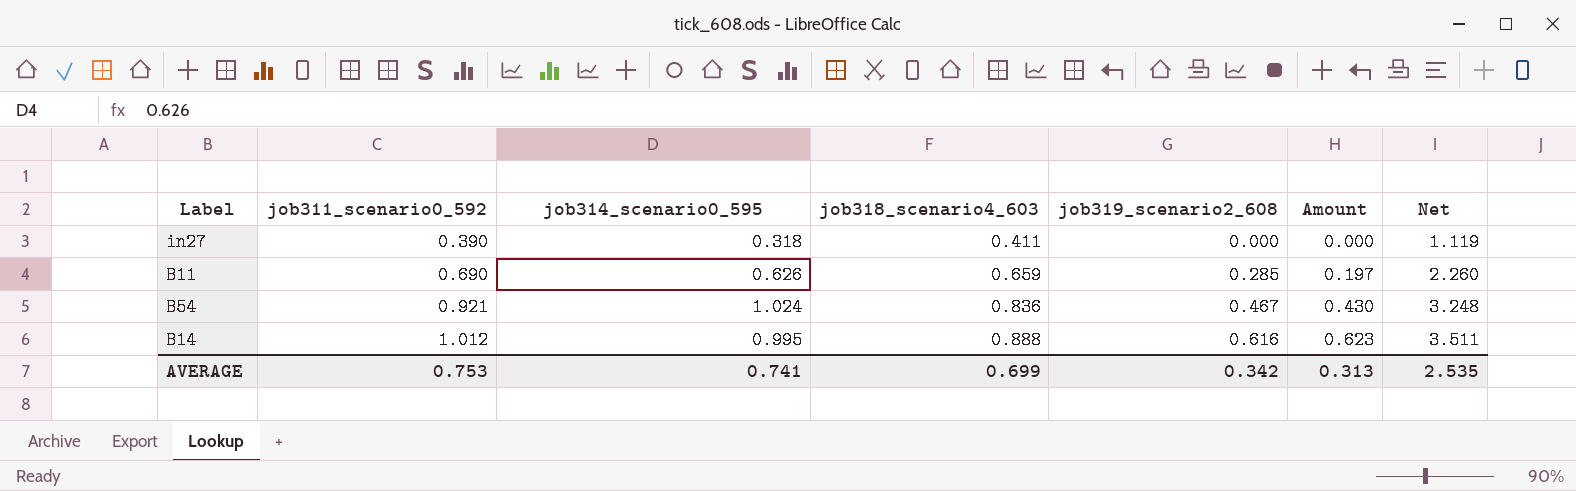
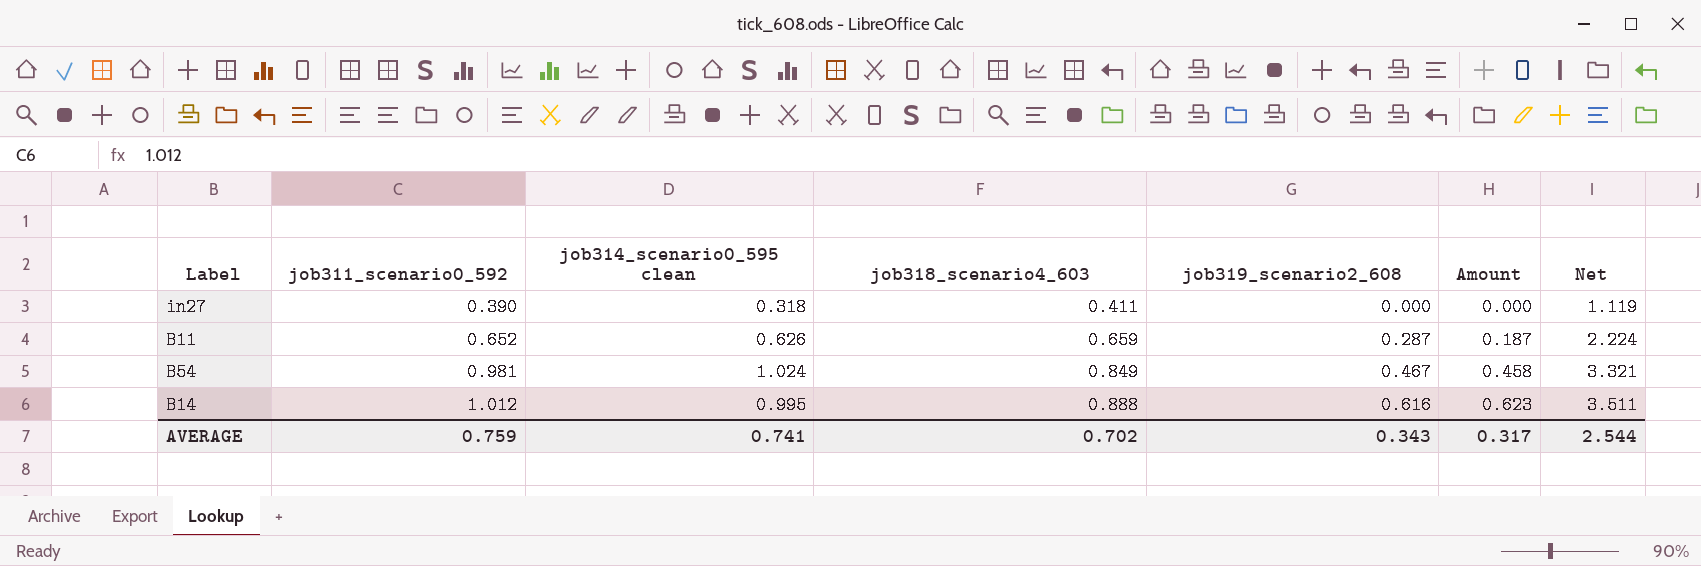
column name: job314_scenario0_595 -> job314_scenario0_595 clean
B11 | job311_scenario0_592: 0.690 -> 0.652
B11 | job319_scenario2_608: 0.285 -> 0.287
B11 | Amount: 0.197 -> 0.187
B11 | Net: 2.260 -> 2.224
B54 | job311_scenario0_592: 0.921 -> 0.981
B54 | job318_scenario4_603: 0.836 -> 0.849
B54 | Amount: 0.430 -> 0.458
B54 | Net: 3.248 -> 3.321
AVERAGE | job311_scenario0_592: 0.753 -> 0.759
AVERAGE | job318_scenario4_603: 0.699 -> 0.702
AVERAGE | job319_scenario2_608: 0.342 -> 0.343
AVERAGE | Amount: 0.313 -> 0.317
AVERAGE | Net: 2.535 -> 2.544

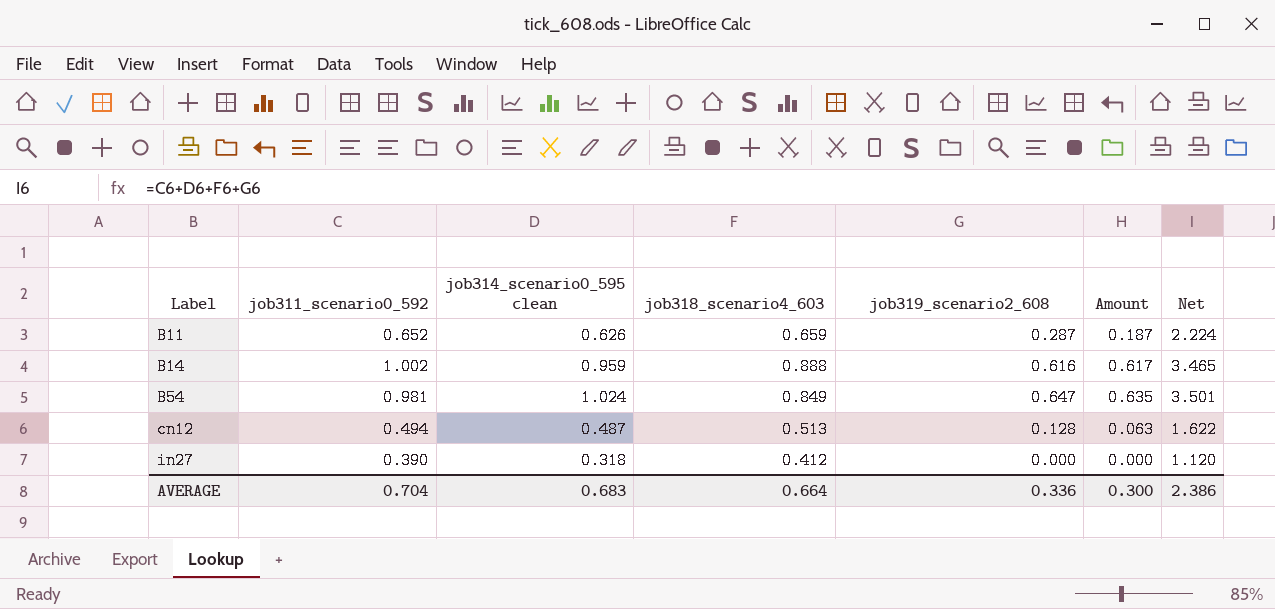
row order: job311_scenario0_592 ascending -> Label ascending
B14 | job311_scenario0_592: 1.012 -> 1.002
B14 | job314_scenario0_595 clean: 0.995 -> 0.959
B14 | Amount: 0.623 -> 0.617
B14 | Net: 3.511 -> 3.465
B54 | job319_scenario2_608: 0.467 -> 0.647
B54 | Amount: 0.458 -> 0.635
B54 | Net: 3.321 -> 3.501
row cn12: none -> 0.494 | 0.487 | 0.513 | 0.128 | 0.063 | 1.622
in27 | job318_scenario4_603: 0.411 -> 0.412
in27 | Net: 1.119 -> 1.120
AVERAGE | job311_scenario0_592: 0.759 -> 0.704
AVERAGE | job314_scenario0_595 clean: 0.741 -> 0.683
AVERAGE | job318_scenario4_603: 0.702 -> 0.664
AVERAGE | job319_scenario2_608: 0.343 -> 0.336
AVERAGE | Amount: 0.317 -> 0.300
AVERAGE | Net: 2.544 -> 2.386

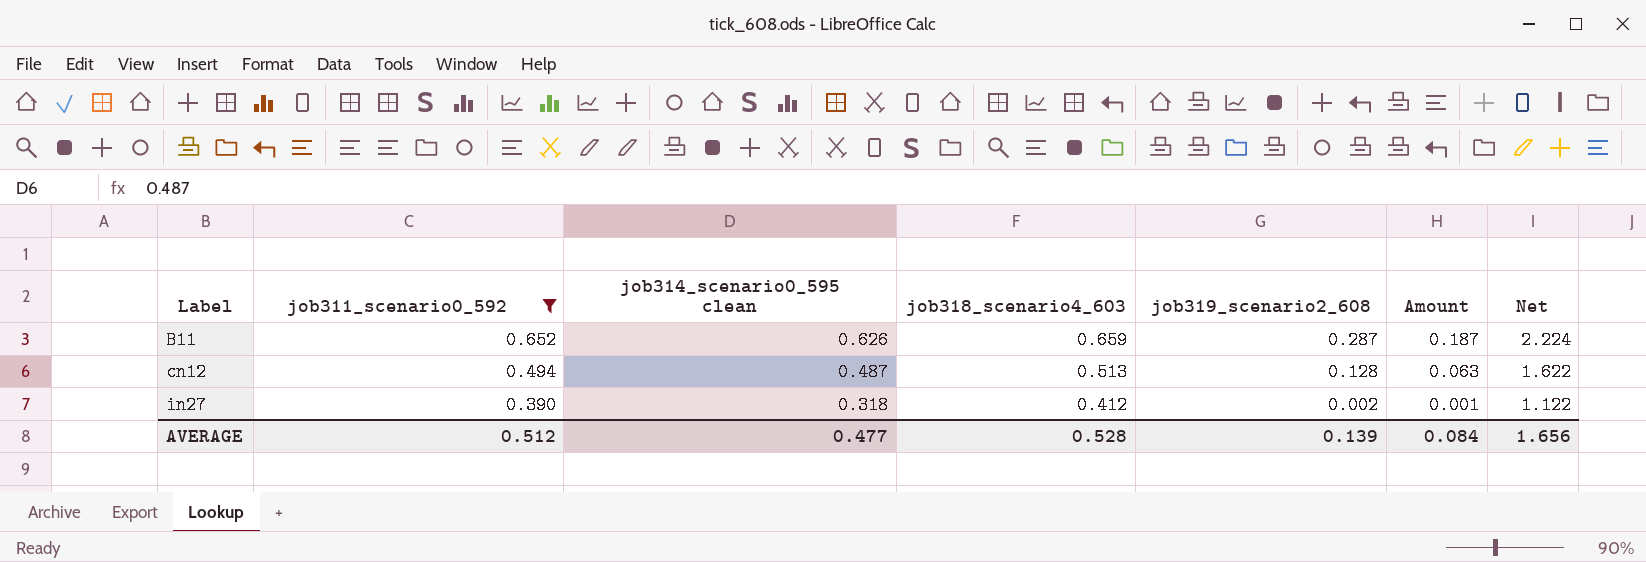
filter: none -> job311_scenario0_592 <= 0.652
in27 | job319_scenario2_608: 0.000 -> 0.002
in27 | Amount: 0.000 -> 0.001
in27 | Net: 1.120 -> 1.122
AVERAGE | job311_scenario0_592: 0.704 -> 0.512
AVERAGE | job314_scenario0_595 clean: 0.683 -> 0.477
AVERAGE | job318_scenario4_603: 0.664 -> 0.528
AVERAGE | job319_scenario2_608: 0.336 -> 0.139
AVERAGE | Amount: 0.300 -> 0.084
AVERAGE | Net: 2.386 -> 1.656

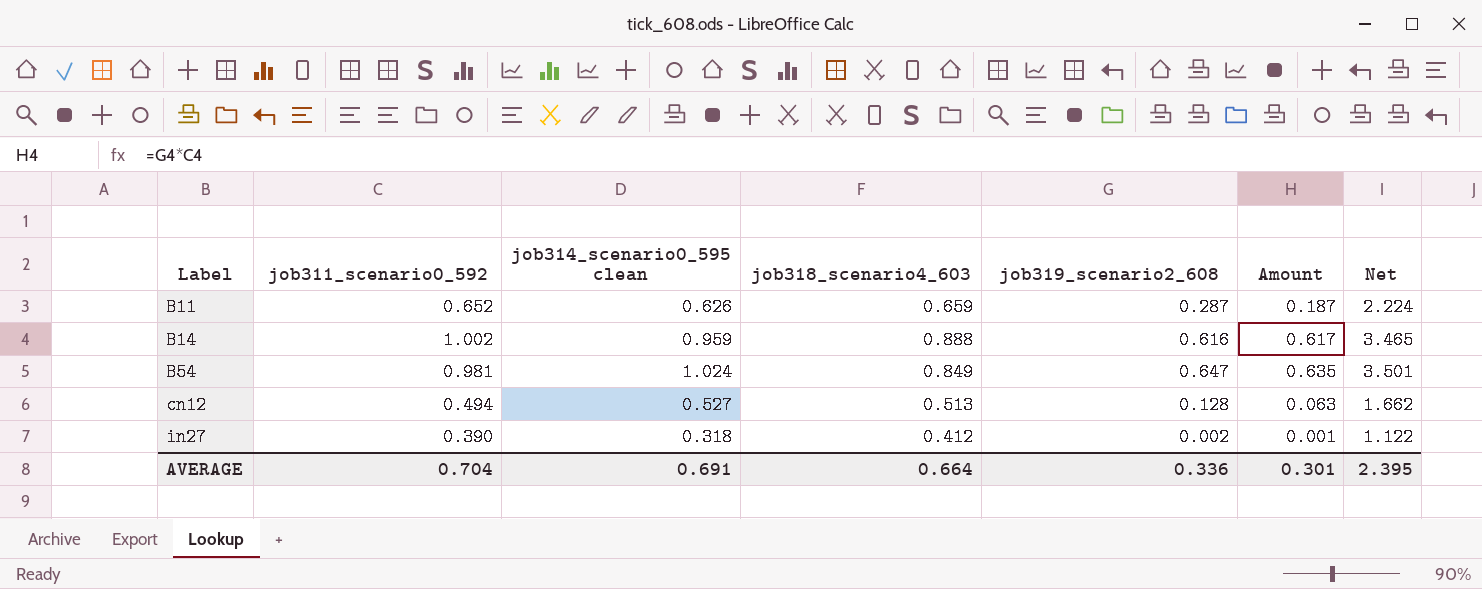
filter: job311_scenario0_592 <= 0.652 -> none
cn12 | job314_scenario0_595 clean: 0.487 -> 0.527
cn12 | Net: 1.622 -> 1.662
AVERAGE | job311_scenario0_592: 0.512 -> 0.704
AVERAGE | job314_scenario0_595 clean: 0.477 -> 0.691
AVERAGE | job318_scenario4_603: 0.528 -> 0.664
AVERAGE | job319_scenario2_608: 0.139 -> 0.336
AVERAGE | Amount: 0.084 -> 0.301
AVERAGE | Net: 1.656 -> 2.395

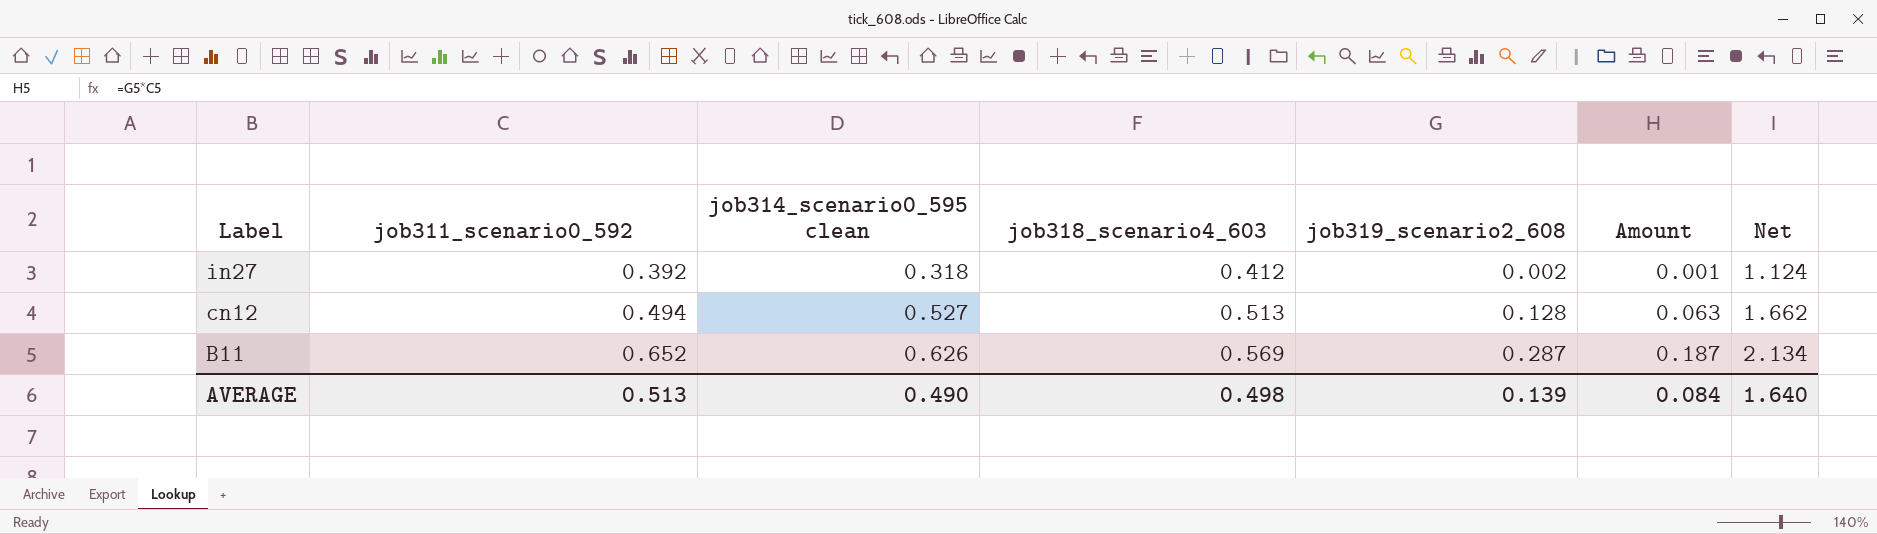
row order: Label ascending -> Label descending
row B14: 1.002 | 0.959 | 0.888 | 0.616 | 0.617 | 3.465 -> none
row B54: 0.981 | 1.024 | 0.849 | 0.647 | 0.635 | 3.501 -> none
in27 | job311_scenario0_592: 0.390 -> 0.392
in27 | Net: 1.122 -> 1.124
B11 | job318_scenario4_603: 0.659 -> 0.569
B11 | Net: 2.224 -> 2.134
AVERAGE | job311_scenario0_592: 0.704 -> 0.513
AVERAGE | job314_scenario0_595 clean: 0.691 -> 0.490
AVERAGE | job318_scenario4_603: 0.664 -> 0.498
AVERAGE | job319_scenario2_608: 0.336 -> 0.139
AVERAGE | Amount: 0.301 -> 0.084
AVERAGE | Net: 2.395 -> 1.640

